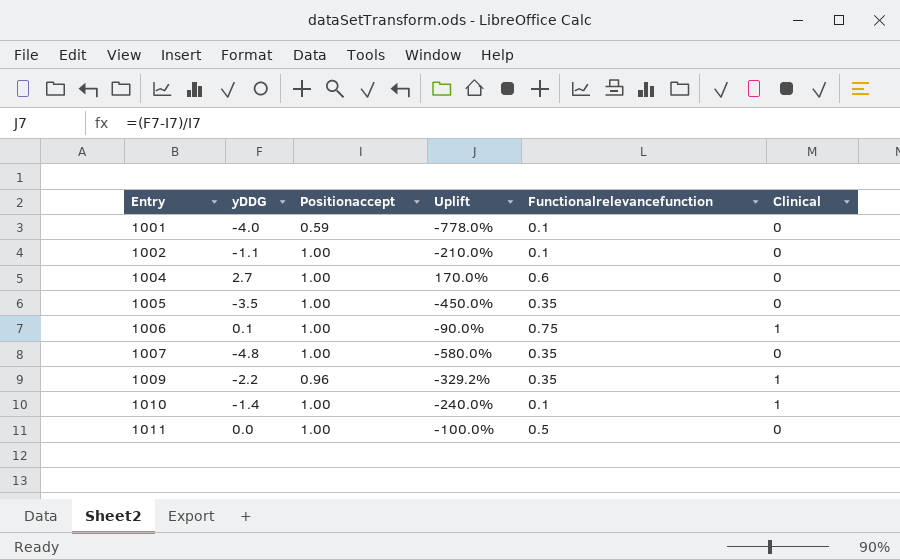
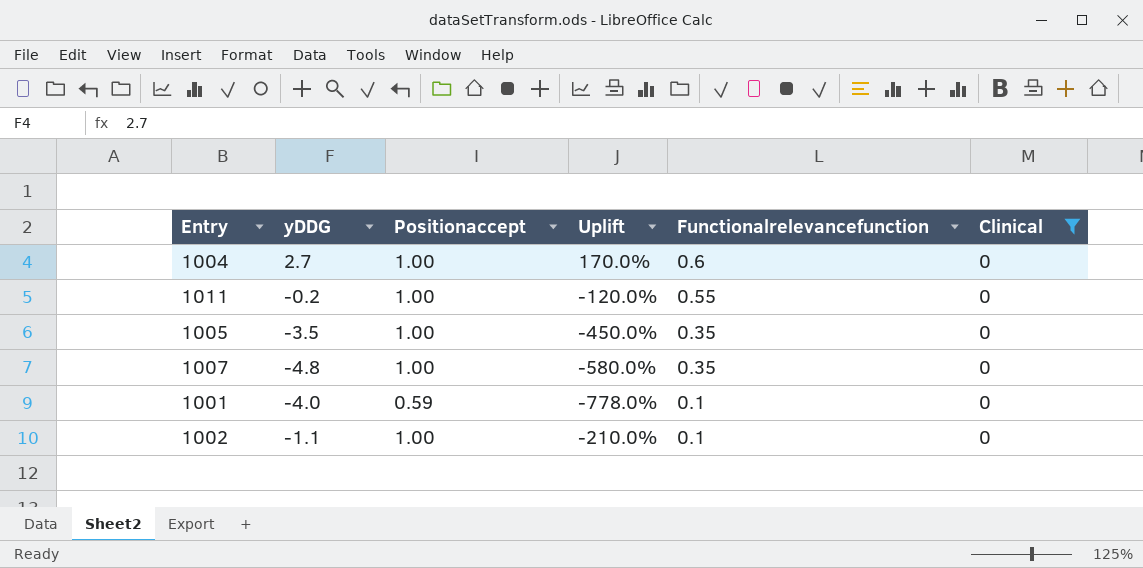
filter: none -> Clinical = 0
row order: Entry ascending -> Functionalrelevancefunction descending
1011 | yDDG: 0.0 -> -0.2
1011 | Uplift: -100.0% -> -120.0%
1011 | Functionalrelevancefunction: 0.5 -> 0.55

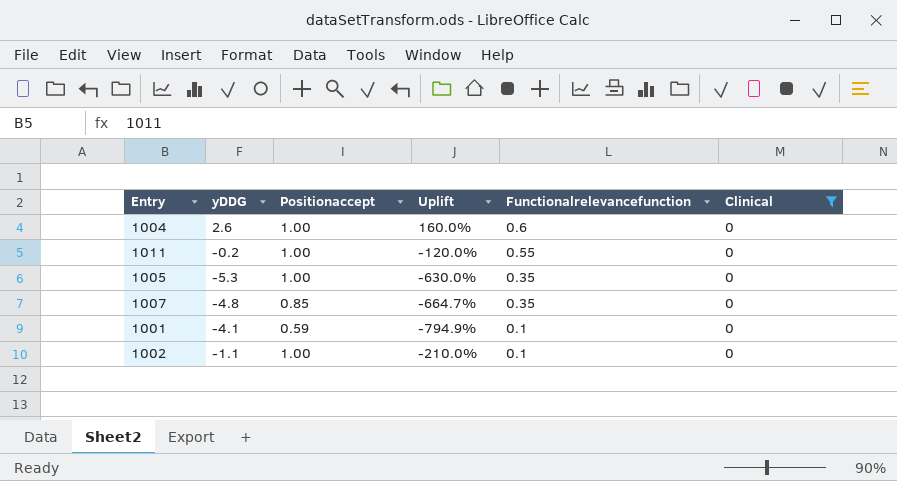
1004 | yDDG: 2.7 -> 2.6
1004 | Uplift: 170.0% -> 160.0%
1005 | yDDG: -3.5 -> -5.3
1005 | Uplift: -450.0% -> -630.0%
1007 | Positionaccept: 1.00 -> 0.85
1007 | Uplift: -580.0% -> -664.7%
1001 | yDDG: -4.0 -> -4.1
1001 | Uplift: -778.0% -> -794.9%

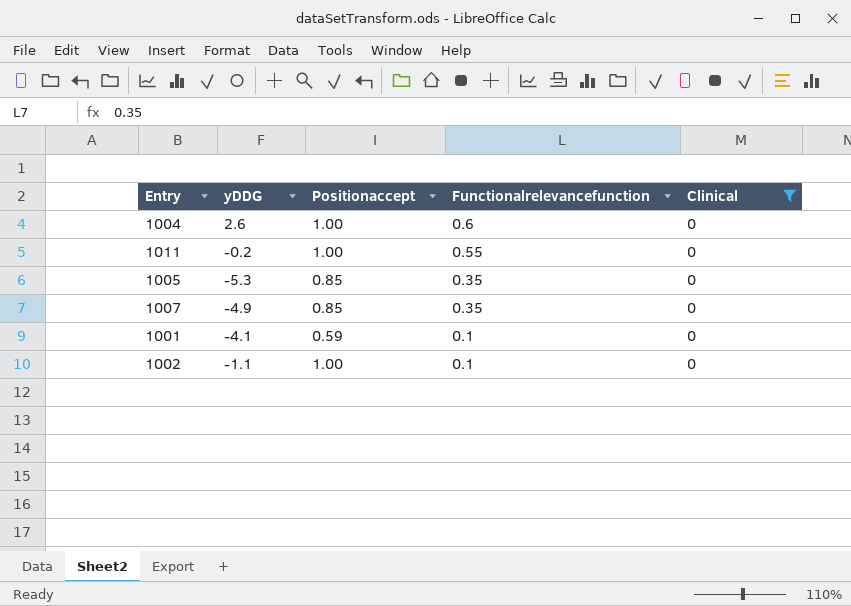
column Uplift | formula: ([yDDG] - [Positionaccept]) / [Positionaccept] -> none
1005 | Positionaccept: 1.00 -> 0.85
1007 | yDDG: -4.8 -> -4.9

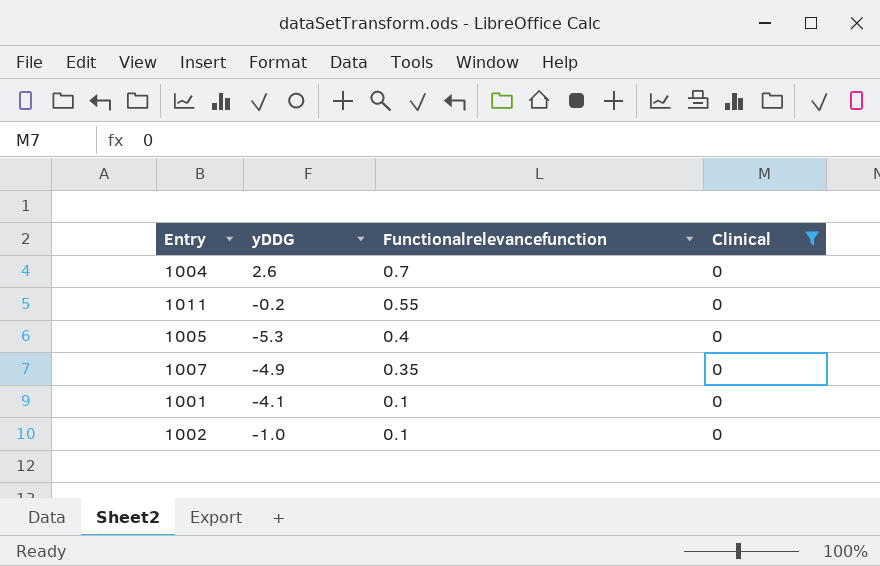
column Positionaccept | position: 3 -> none
1004 | Functionalrelevancefunction: 0.6 -> 0.7
1005 | Functionalrelevancefunction: 0.35 -> 0.4
1002 | yDDG: -1.1 -> -1.0

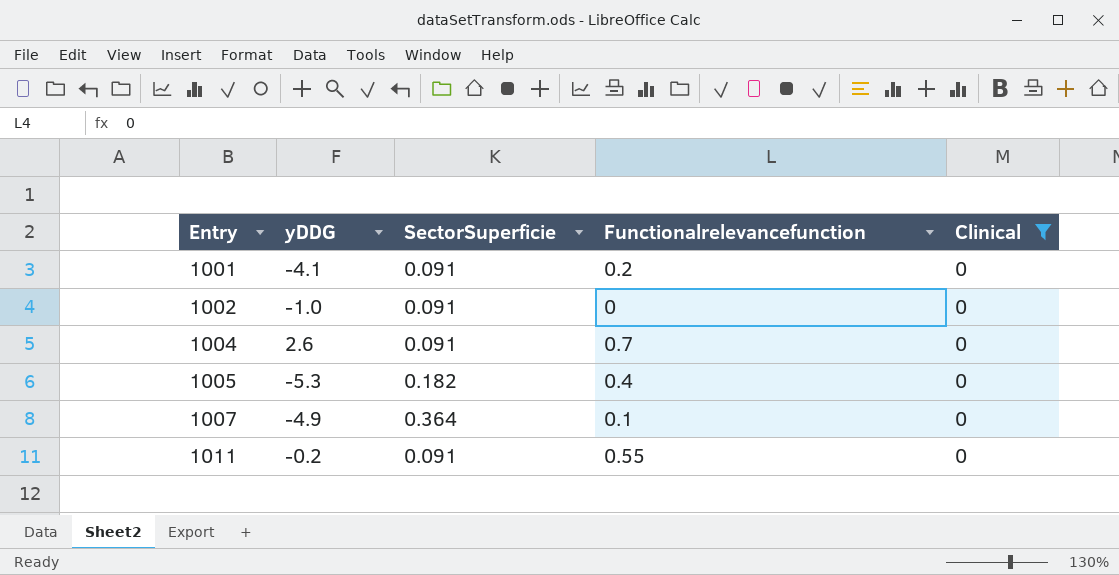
row order: Functionalrelevancefunction descending -> Entry ascending
column SectorSuperficie | position: none -> 3
1001 | Functionalrelevancefunction: 0.1 -> 0.2
1002 | Functionalrelevancefunction: 0.1 -> 0
1007 | Functionalrelevancefunction: 0.35 -> 0.1

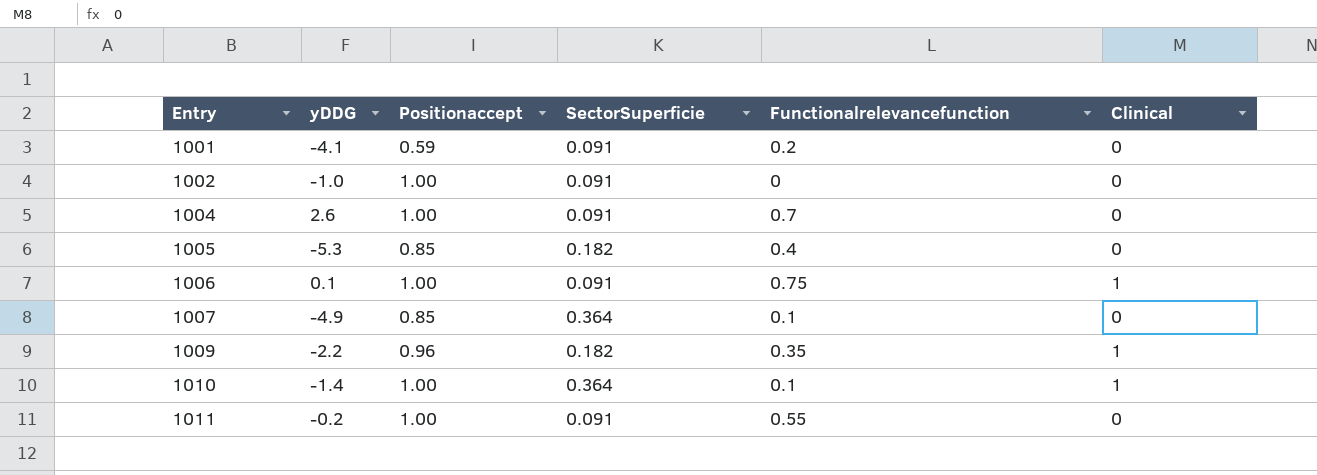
filter: Clinical = 0 -> none
column Positionaccept | position: none -> 3

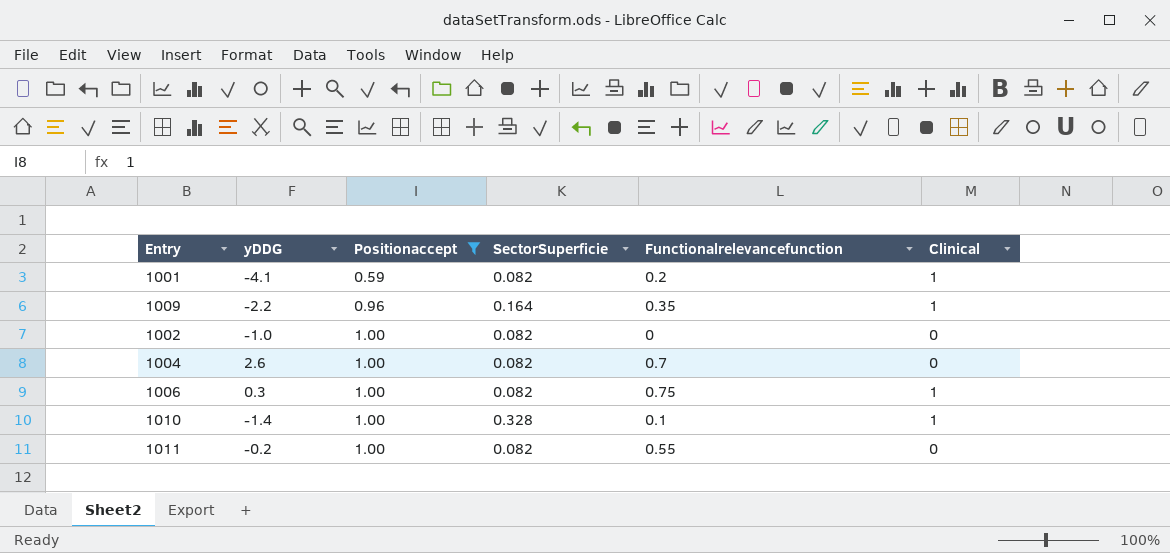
filter: none -> Positionaccept != 0.85
row order: Entry ascending -> Positionaccept ascending
1001 | SectorSuperficie: 0.091 -> 0.082
1001 | Clinical: 0 -> 1
1009 | SectorSuperficie: 0.182 -> 0.164
1002 | SectorSuperficie: 0.091 -> 0.082
1004 | SectorSuperficie: 0.091 -> 0.082
1006 | yDDG: 0.1 -> 0.3
1006 | SectorSuperficie: 0.091 -> 0.082
1010 | SectorSuperficie: 0.364 -> 0.328
1011 | SectorSuperficie: 0.091 -> 0.082

